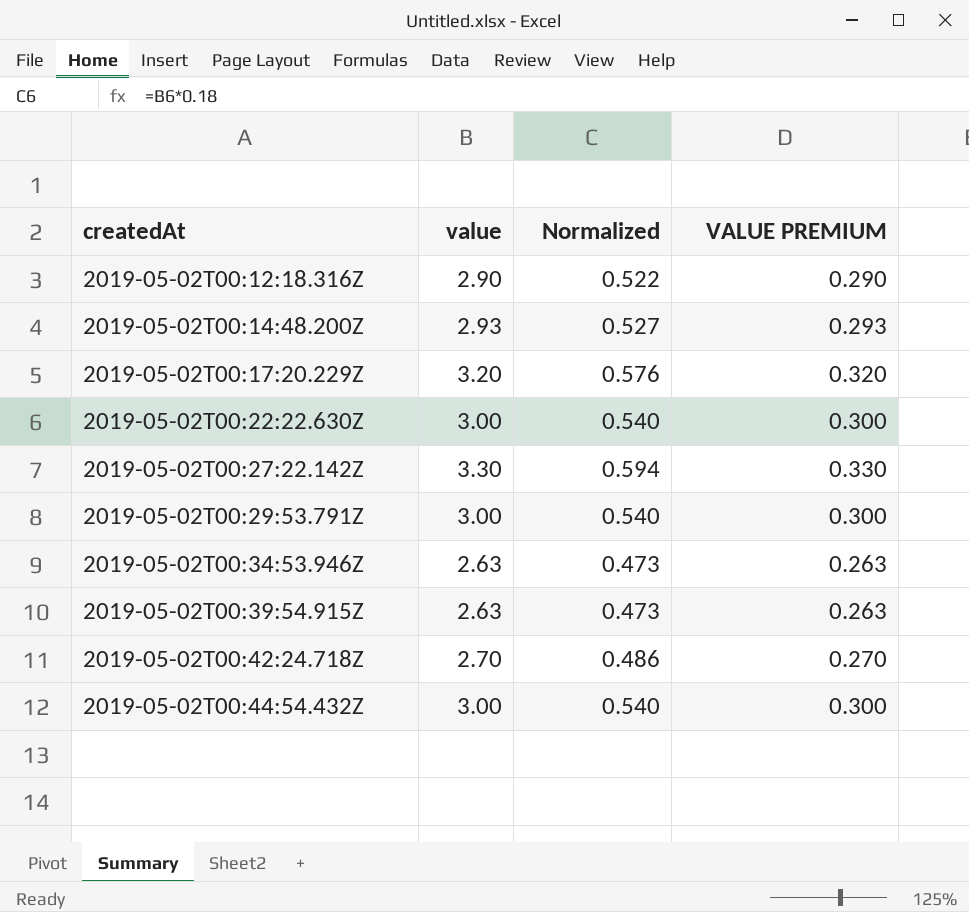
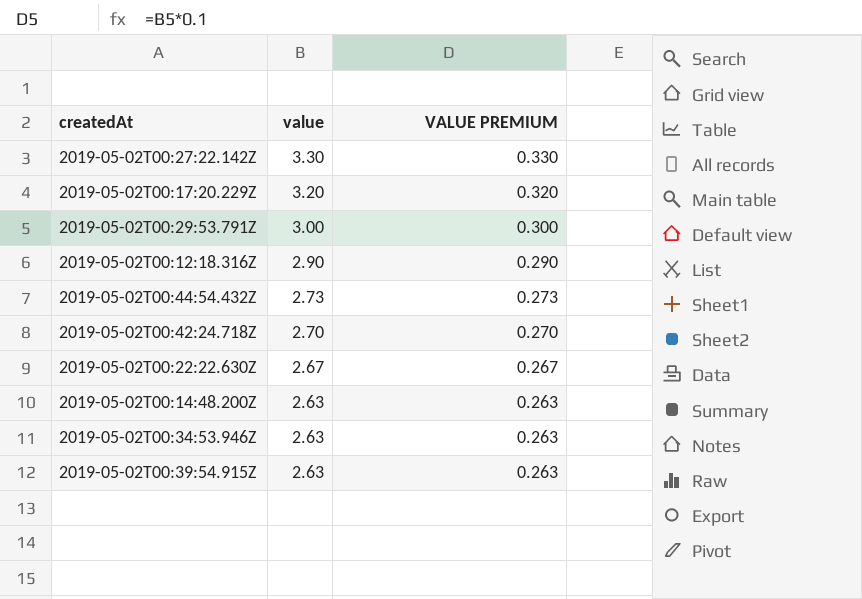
row order: createdAt ascending -> value descending
column Normalized | formula: [value] * 0.18 -> none
2019-05-02T00:44:54.432Z | value: 3.00 -> 2.73
2019-05-02T00:44:54.432Z | VALUE PREMIUM: 0.300 -> 0.273
2019-05-02T00:22:22.630Z | value: 3.00 -> 2.67
2019-05-02T00:22:22.630Z | VALUE PREMIUM: 0.300 -> 0.267
2019-05-02T00:14:48.200Z | value: 2.93 -> 2.63
2019-05-02T00:14:48.200Z | VALUE PREMIUM: 0.293 -> 0.263

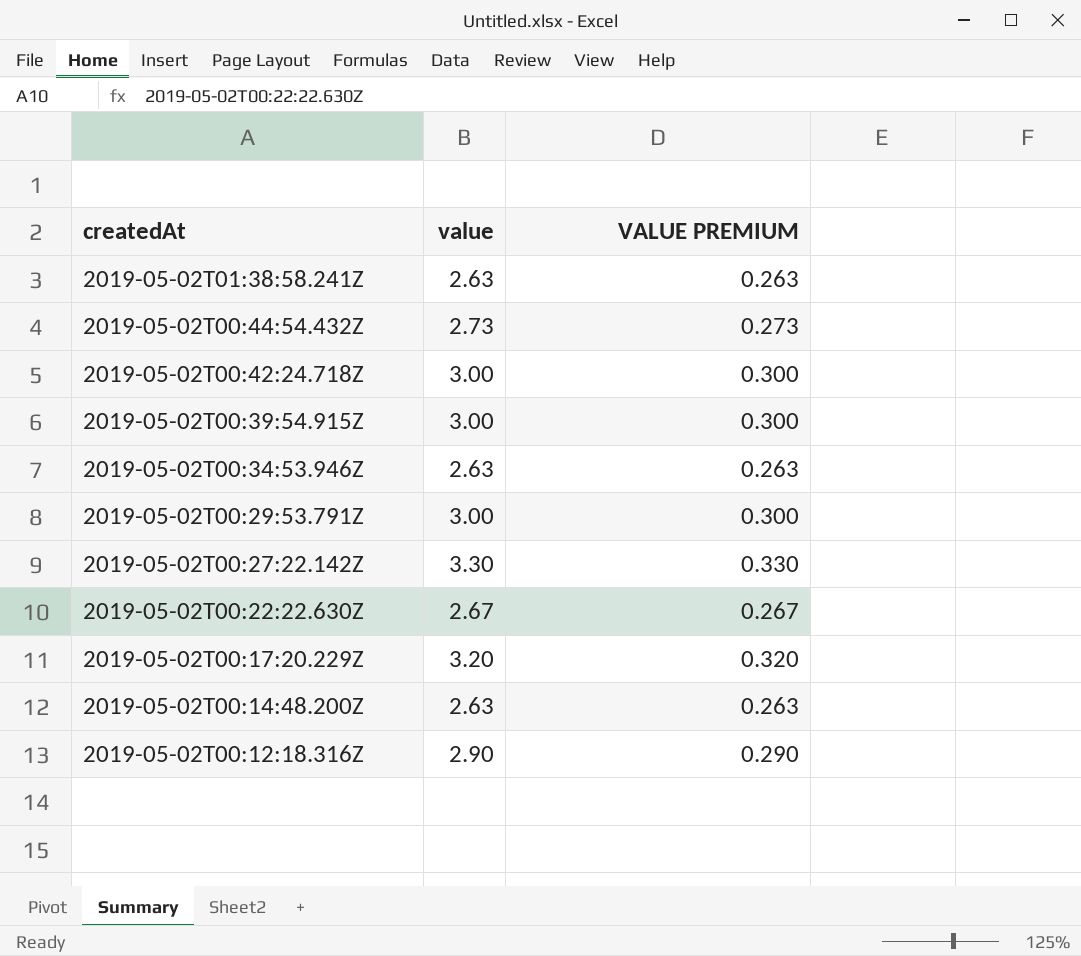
row order: value descending -> createdAt descending
row 2019-05-02T01:38:58.241Z: none -> 2.63 | 0.263
2019-05-02T00:42:24.718Z | value: 2.70 -> 3.00
2019-05-02T00:42:24.718Z | VALUE PREMIUM: 0.270 -> 0.300
2019-05-02T00:39:54.915Z | value: 2.63 -> 3.00
2019-05-02T00:39:54.915Z | VALUE PREMIUM: 0.263 -> 0.300

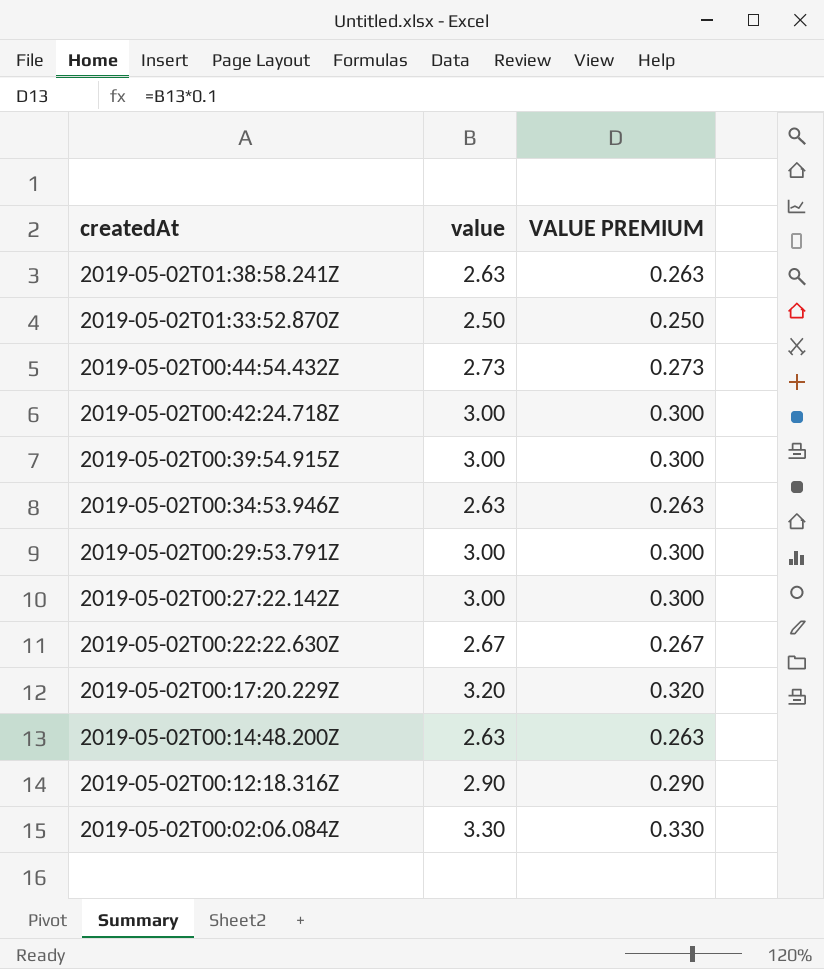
row 2019-05-02T01:33:52.870Z: none -> 2.50 | 0.250
2019-05-02T00:27:22.142Z | value: 3.30 -> 3.00
2019-05-02T00:27:22.142Z | VALUE PREMIUM: 0.330 -> 0.300
row 2019-05-02T00:02:06.084Z: none -> 3.30 | 0.330

